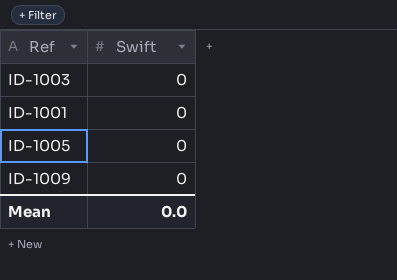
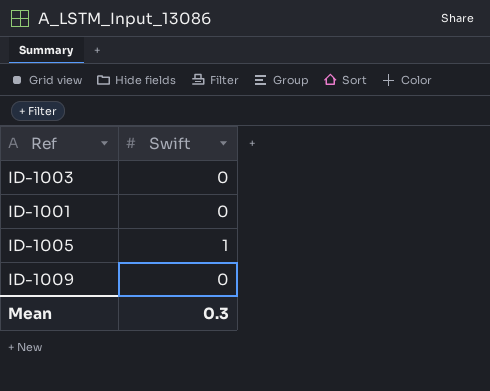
ID-1005 | Swift: 0 -> 1
Mean | Swift: 0.0 -> 0.3

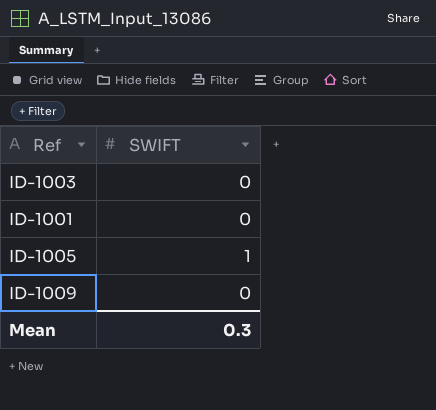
column name: Swift -> SWIFT

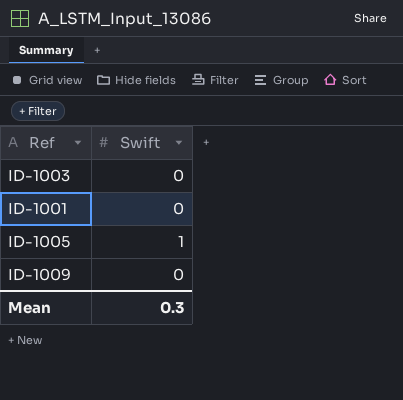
column name: SWIFT -> Swift

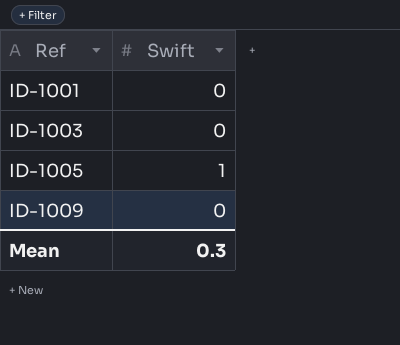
row order: none -> Ref ascending

